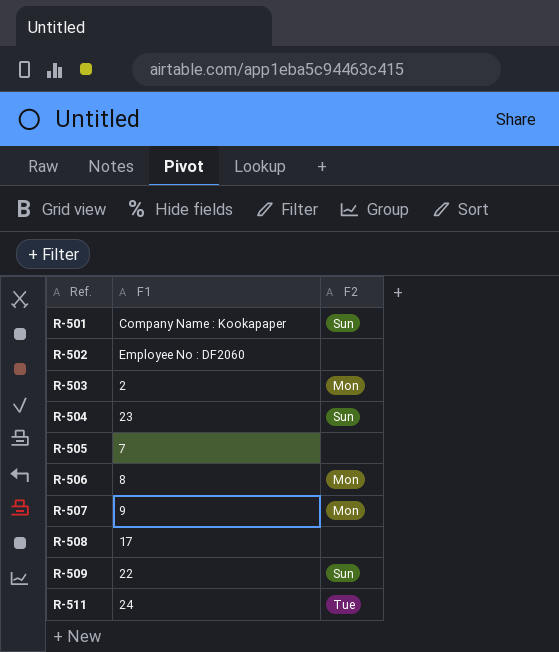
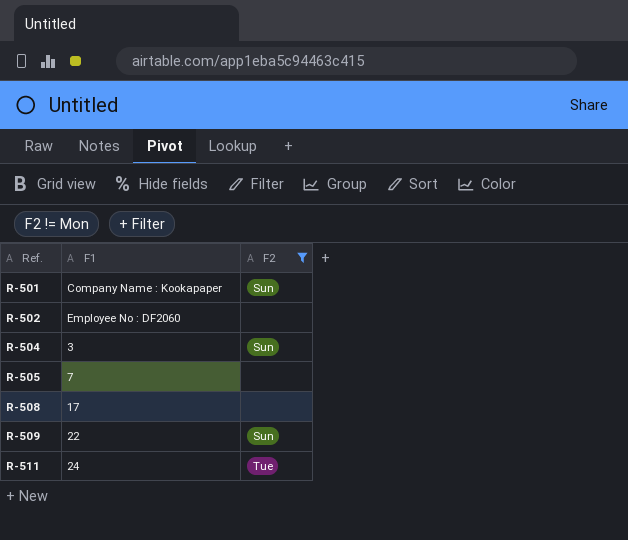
filter: none -> F2 != Mon
R-504 | F1: 23 -> 3

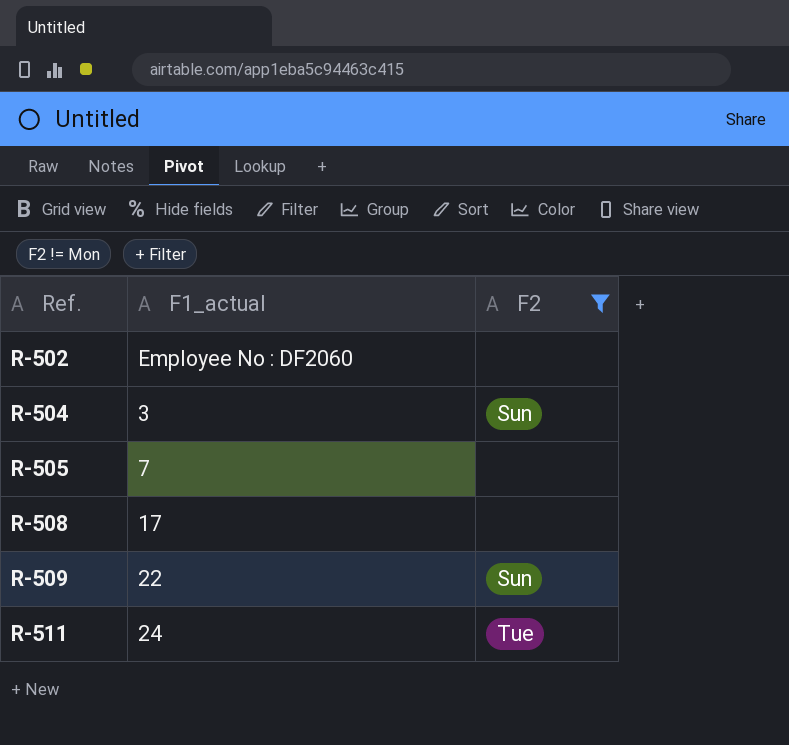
column name: F1 -> F1_actual
row R-501: Company Name : Kookapaper | Sun -> none

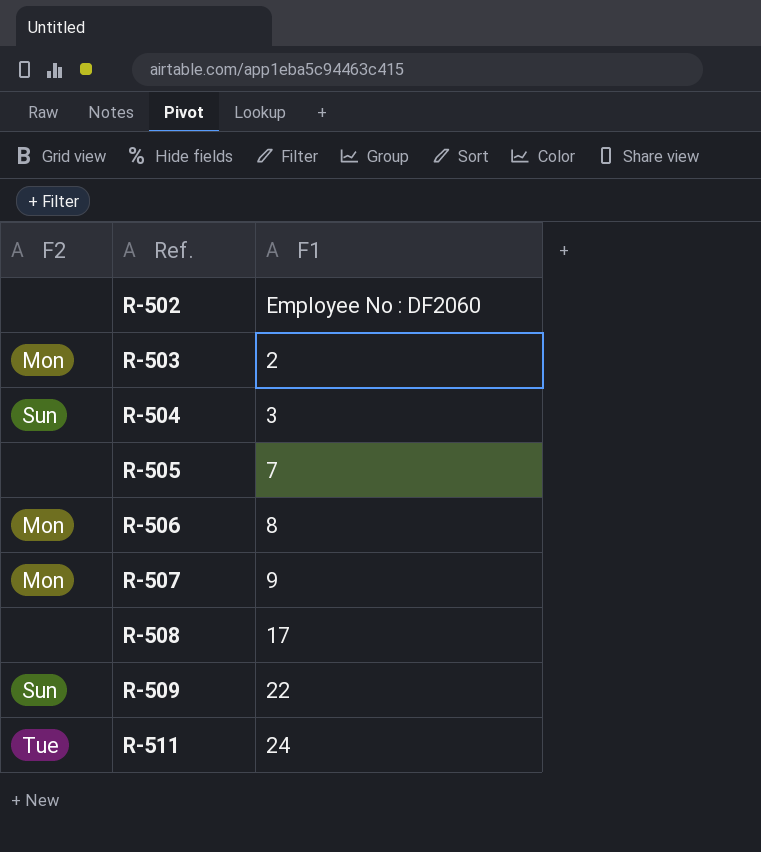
filter: F2 != Mon -> none
column F2 | position: 3 -> 1
column name: F1_actual -> F1

